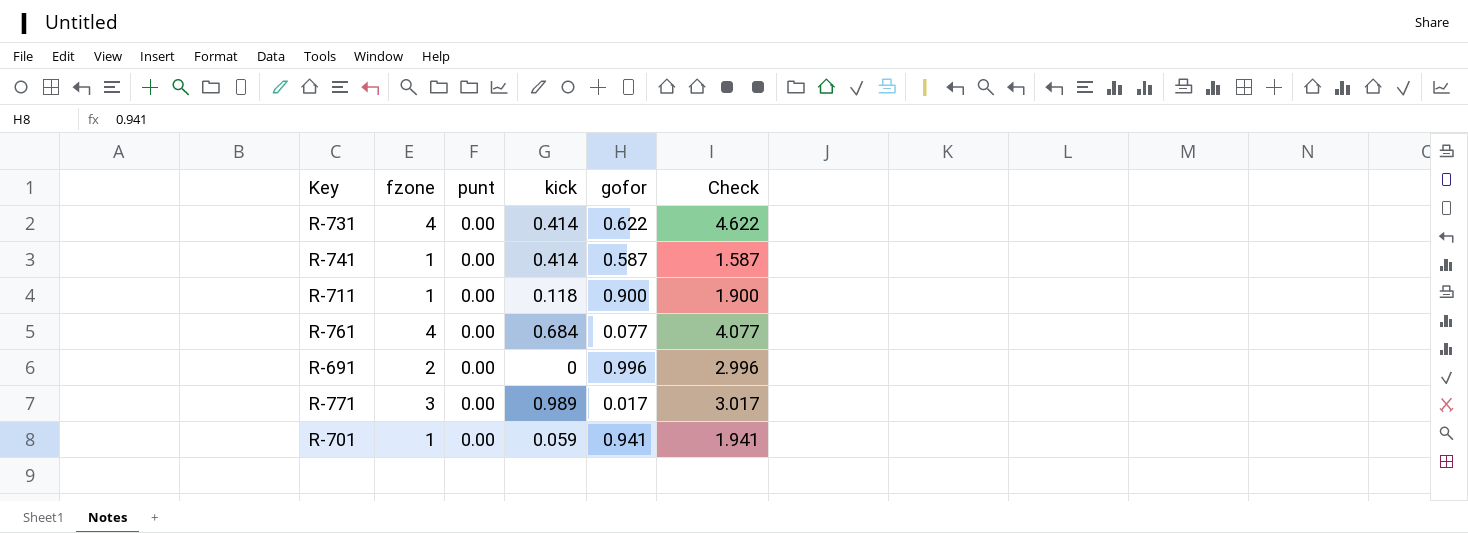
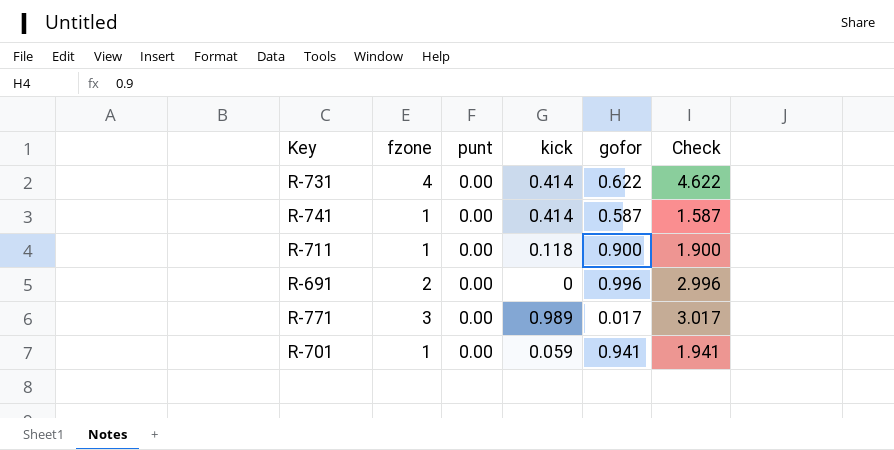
row R-761: 4 | 0.00 | 0.684 | 0.077 | 4.077 -> none

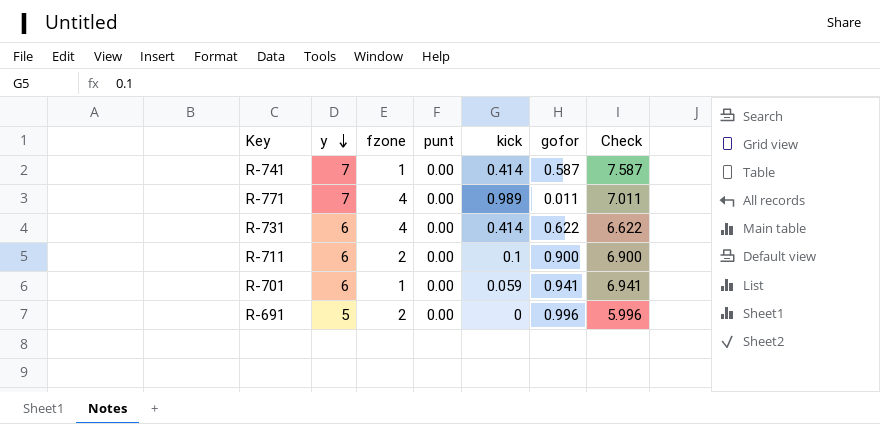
row order: none -> y descending
column y | position: none -> 2
column Check | formula: [fzone] + [gofor] -> [y] + [gofor]
R-771 | fzone: 3 -> 4
R-771 | gofor: 0.017 -> 0.011
R-711 | fzone: 1 -> 2
R-711 | kick: 0.118 -> 0.1

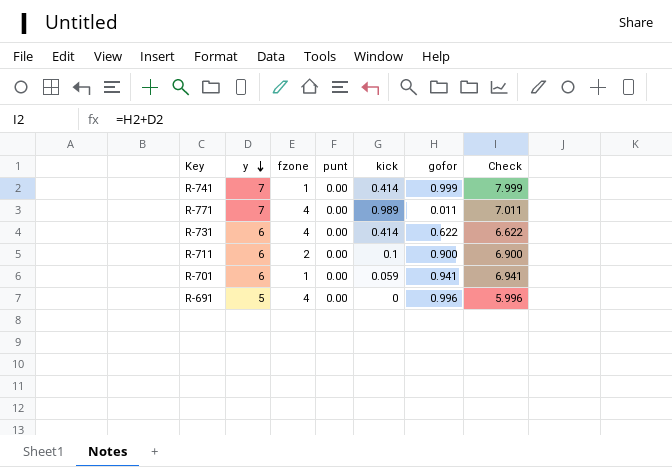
R-741 | gofor: 0.587 -> 0.999
R-741 | Check: 7.587 -> 7.999
R-691 | fzone: 2 -> 4

